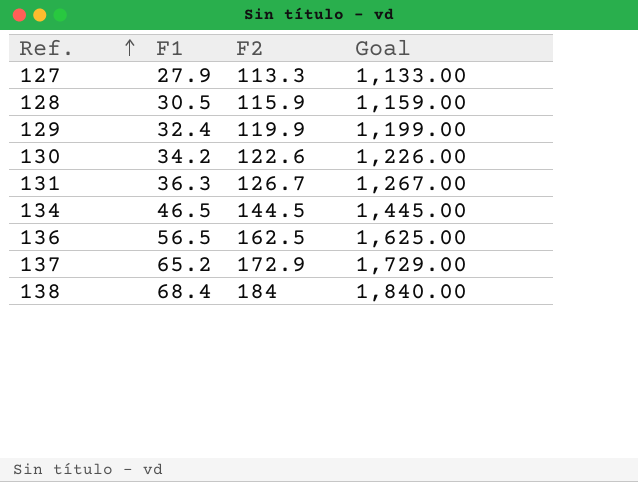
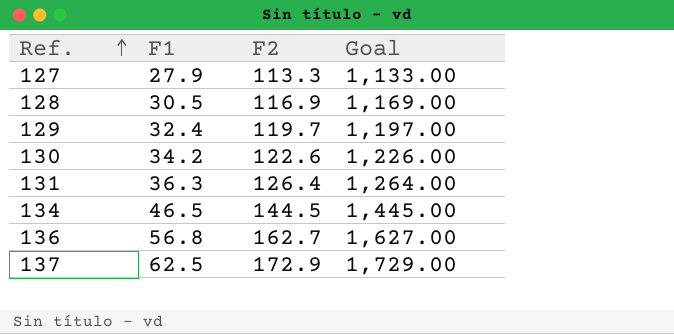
row 138: 68.4 | 184 | 1,840.00 -> none
128 | F2: 115.9 -> 116.9
128 | Goal: 1,159.00 -> 1,169.00
129 | F2: 119.9 -> 119.7
129 | Goal: 1,199.00 -> 1,197.00
131 | F2: 126.7 -> 126.4
131 | Goal: 1,267.00 -> 1,264.00
136 | F1: 56.5 -> 56.8
136 | F2: 162.5 -> 162.7
136 | Goal: 1,625.00 -> 1,627.00
137 | F1: 65.2 -> 62.5

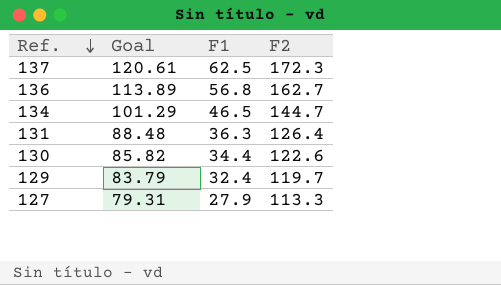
row order: Ref. ascending -> Ref. descending
column Goal | formula: [F2] * 10 -> [F2] * 0.7
column Goal | position: 4 -> 2
row 128: 30.5 | 116.9 | 1,169.00 -> none
137 | F2: 172.9 -> 172.3
134 | F2: 144.5 -> 144.7
130 | F1: 34.2 -> 34.4

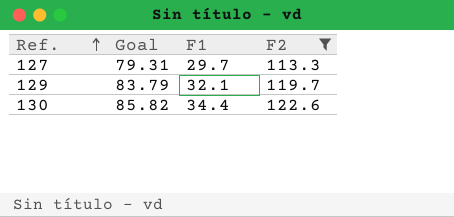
filter: none -> F2 <= 122.6
row order: Ref. descending -> Ref. ascending
127 | F1: 27.9 -> 29.7
129 | F1: 32.4 -> 32.1

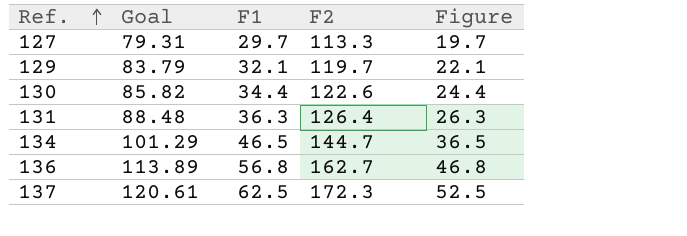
filter: F2 <= 122.6 -> none
column Figure | formula: none -> [F1] - 10

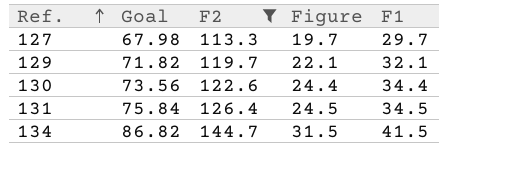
filter: none -> F2 <= 144.7
column Goal | formula: [F2] * 0.7 -> [F2] * 0.6
column F1 | position: 3 -> 5
131 | Figure: 26.3 -> 24.5
131 | F1: 36.3 -> 34.5
134 | Figure: 36.5 -> 31.5
134 | F1: 46.5 -> 41.5

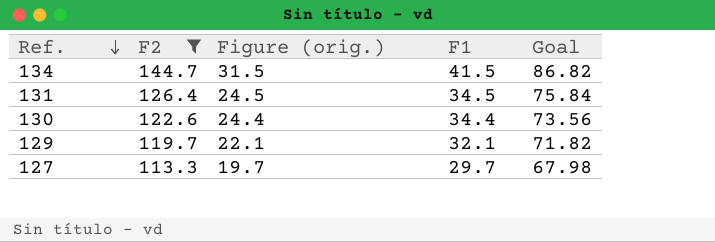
row order: Ref. ascending -> Ref. descending
column name: Figure -> Figure (orig.)
column Goal | position: 2 -> 5

